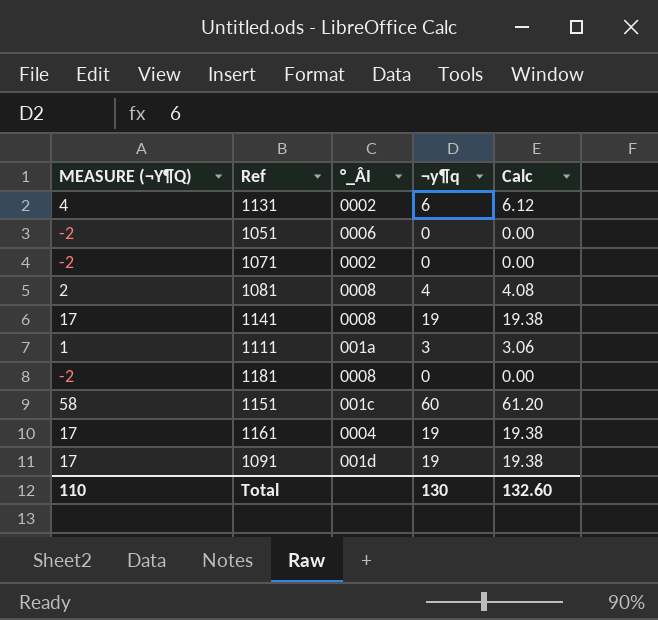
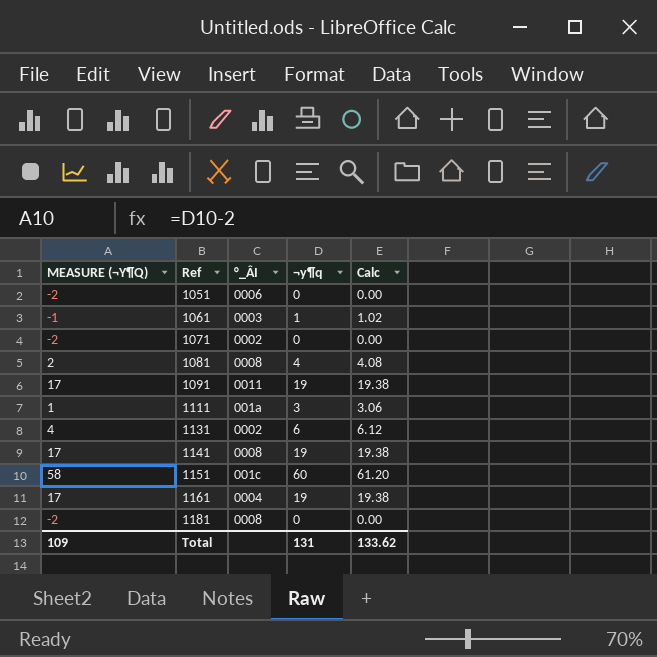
row order: none -> Ref ascending
row 1061: none -> -1 | 0003 | 1 | 1.02
1091 | °_ÂI: 001d -> 0011
Total | MEASURE (¬Y¶Q): 110 -> 109
Total | ¬y¶q: 130 -> 131
Total | Calc: 132.60 -> 133.62

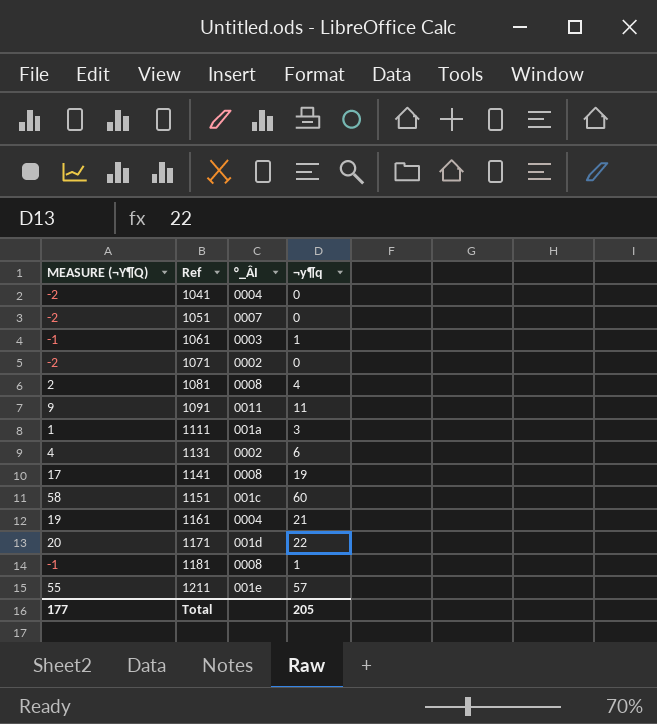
column Calc | formula: [¬y¶q] * 1.02 -> none
row 1041: none -> -2 | 0004 | 0
1051 | °_ÂI: 0006 -> 0007
1091 | MEASURE (¬Y¶Q): 17 -> 9
1091 | ¬y¶q: 19 -> 11
1161 | MEASURE (¬Y¶Q): 17 -> 19
1161 | ¬y¶q: 19 -> 21
row 1171: none -> 20 | 001d | 22
1181 | MEASURE (¬Y¶Q): -2 -> -1
1181 | ¬y¶q: 0 -> 1
row 1211: none -> 55 | 001e | 57
Total | MEASURE (¬Y¶Q): 109 -> 177
Total | ¬y¶q: 131 -> 205

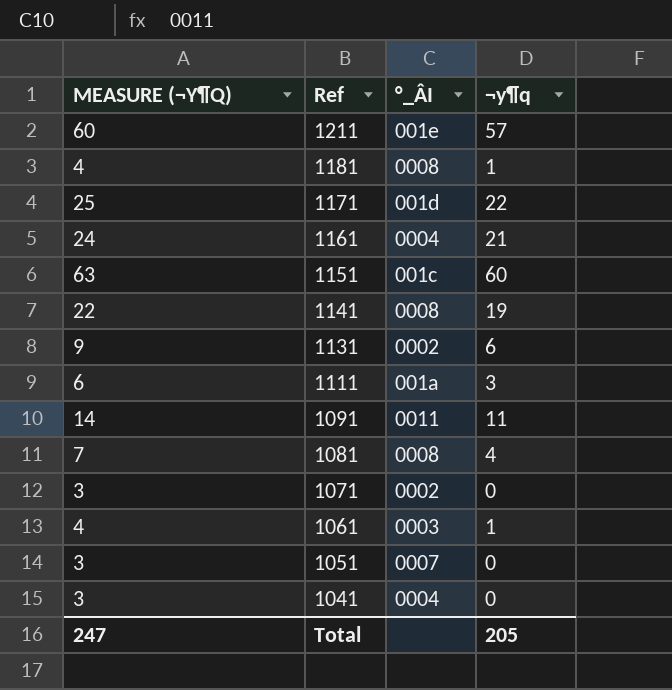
row order: Ref ascending -> Ref descending
column MEASURE (¬Y¶Q) | formula: [¬y¶q] - 2 -> [¬y¶q] + 3
Total | MEASURE (¬Y¶Q): 177 -> 247

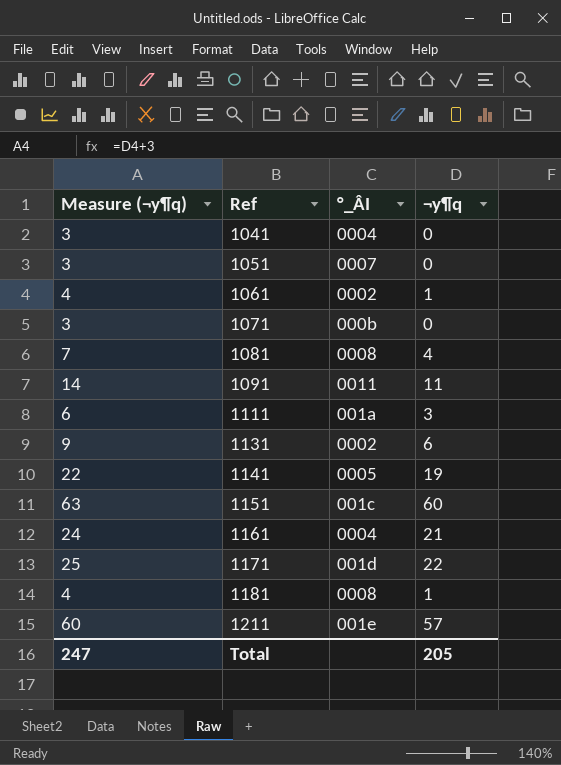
row order: Ref descending -> Ref ascending
column name: MEASURE (¬Y¶Q) -> Measure (¬y¶q)
1061 | °_ÂI: 0003 -> 0002
1071 | °_ÂI: 0002 -> 000b
1141 | °_ÂI: 0008 -> 0005

